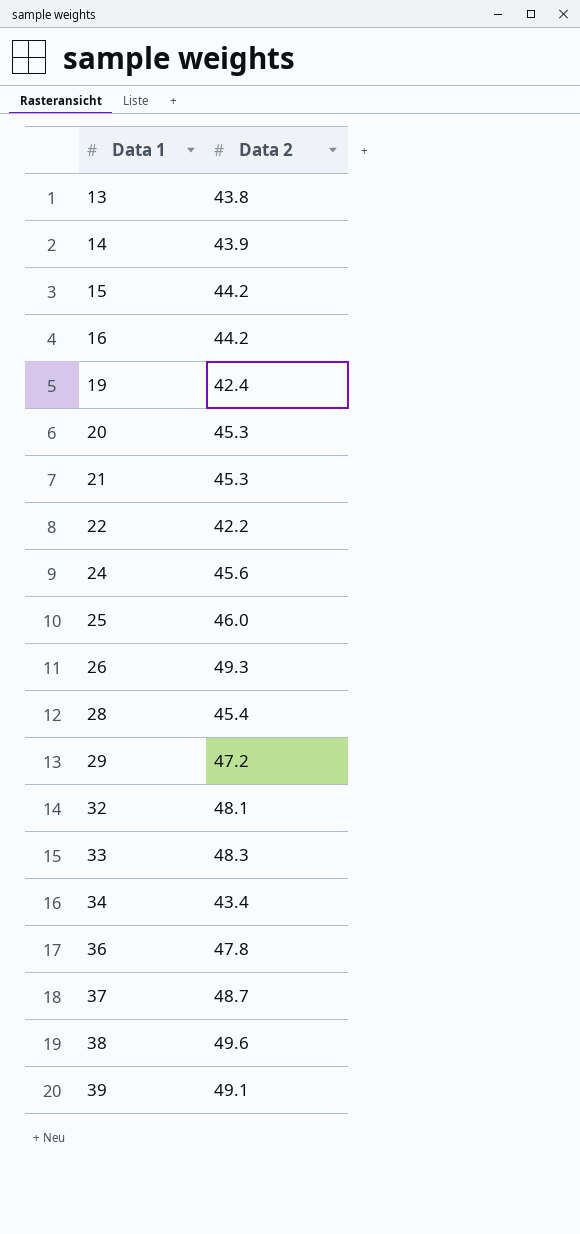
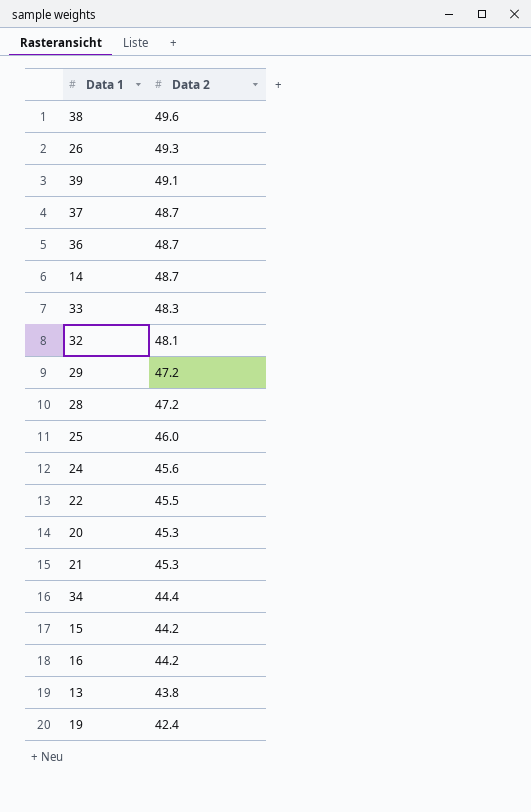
row order: Data 1 ascending -> Data 2 descending
36 | Data 2: 47.8 -> 48.7
14 | Data 2: 43.9 -> 48.7
28 | Data 2: 45.4 -> 47.2
22 | Data 2: 42.2 -> 45.5
34 | Data 2: 43.4 -> 44.4

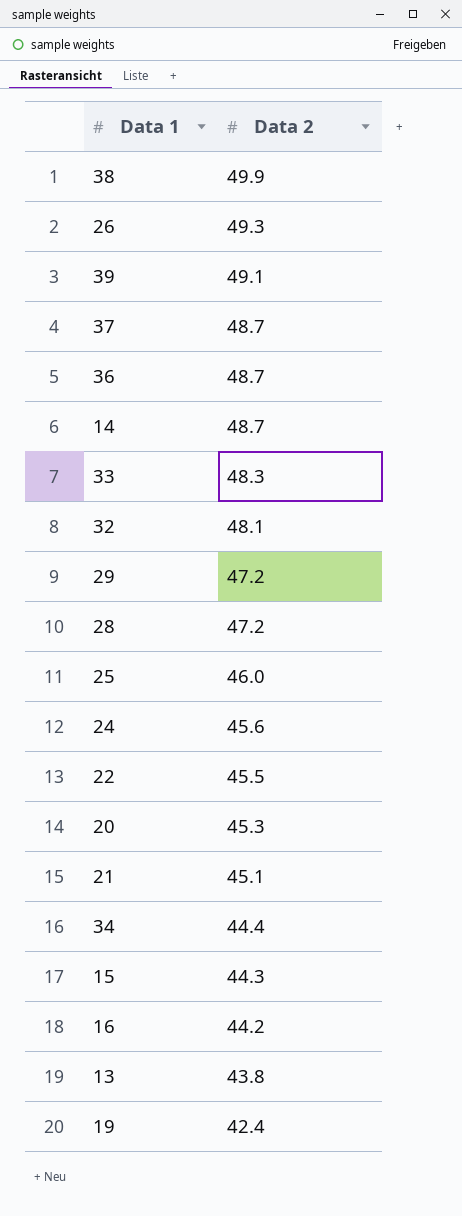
38 | Data 2: 49.6 -> 49.9
21 | Data 2: 45.3 -> 45.1
15 | Data 2: 44.2 -> 44.3

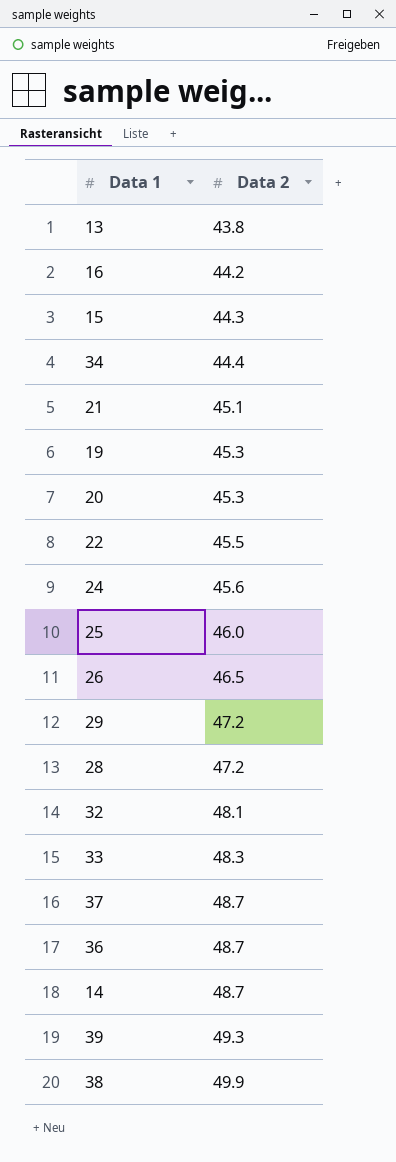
row order: Data 2 descending -> Data 2 ascending
19 | Data 2: 42.4 -> 45.3
26 | Data 2: 49.3 -> 46.5
39 | Data 2: 49.1 -> 49.3

